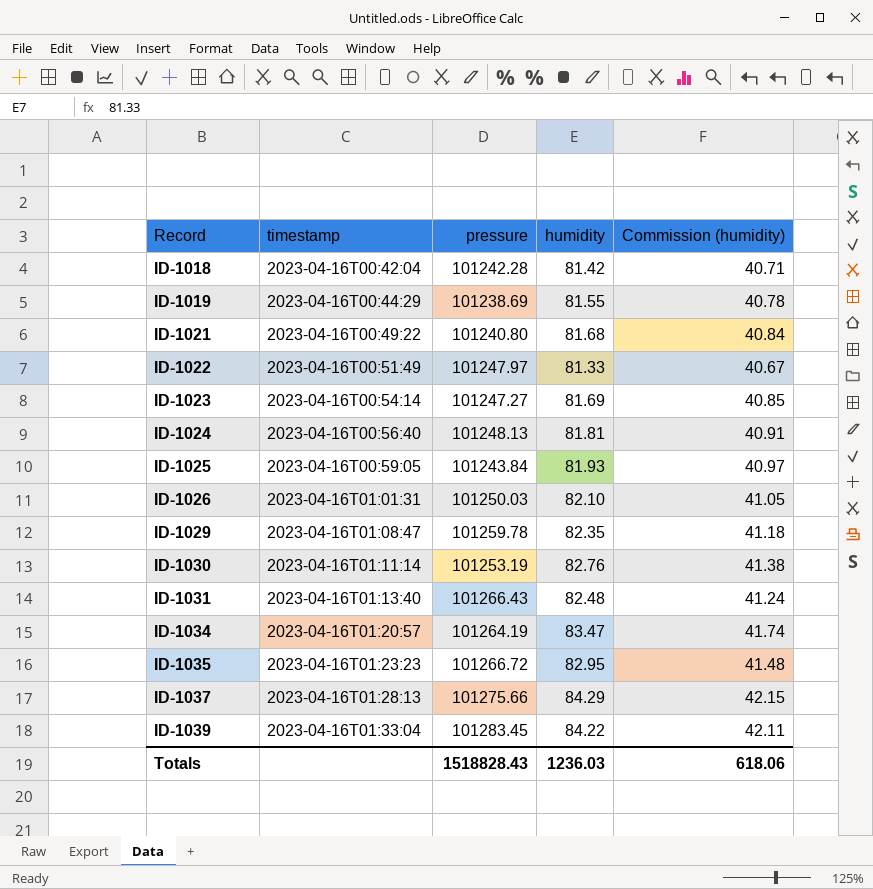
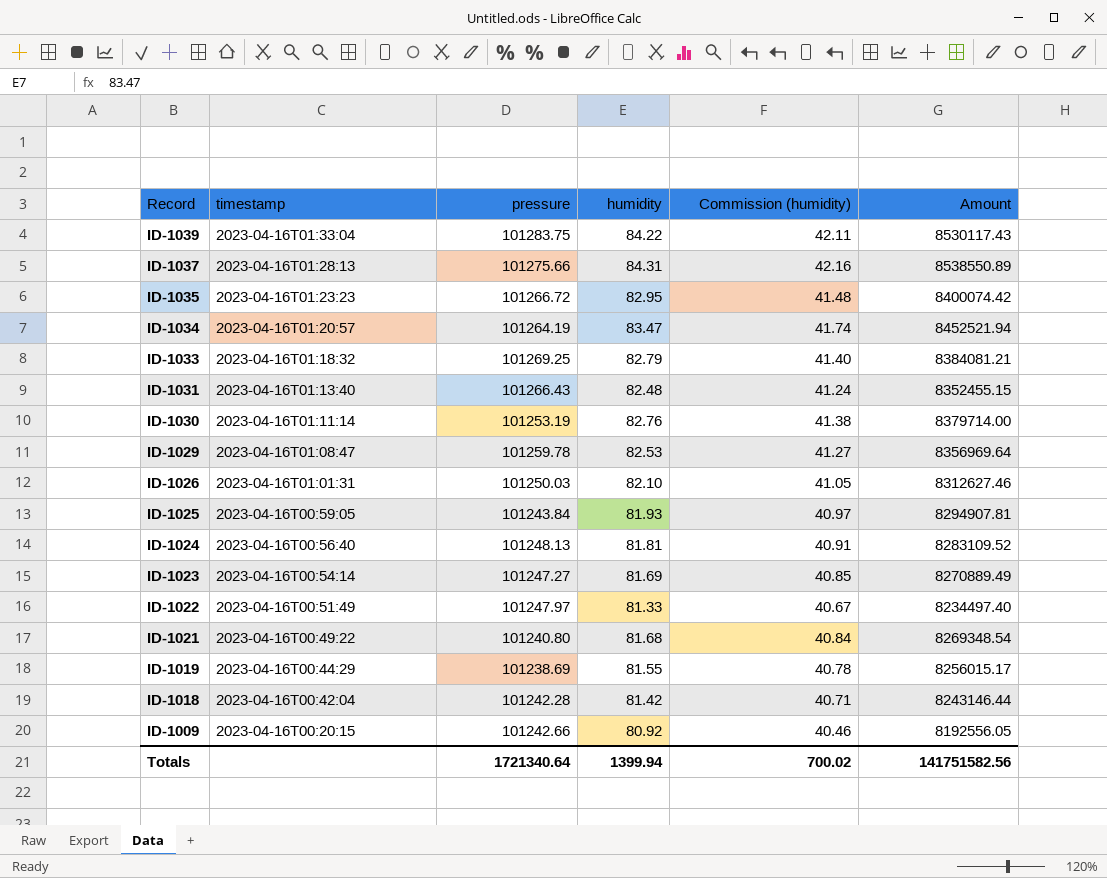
row order: Record ascending -> Record descending
column Amount | formula: none -> [pressure] * [humidity]
ID-1039 | pressure: 101283.45 -> 101283.75
ID-1037 | humidity: 84.29 -> 84.31
ID-1037 | Commission (humidity): 42.15 -> 42.16
row ID-1033: none -> 2023-04-16T01:18:32 | 101269.25 | 82.79 | 41.40 | 8384081.21
ID-1029 | humidity: 82.35 -> 82.53
ID-1029 | Commission (humidity): 41.18 -> 41.27
row ID-1009: none -> 2023-04-16T00:20:15 | 101242.66 | 80.92 | 40.46 | 8192556.05
Totals | pressure: 1518828.43 -> 1721340.64
Totals | humidity: 1236.03 -> 1399.94
Totals | Commission (humidity): 618.06 -> 700.02

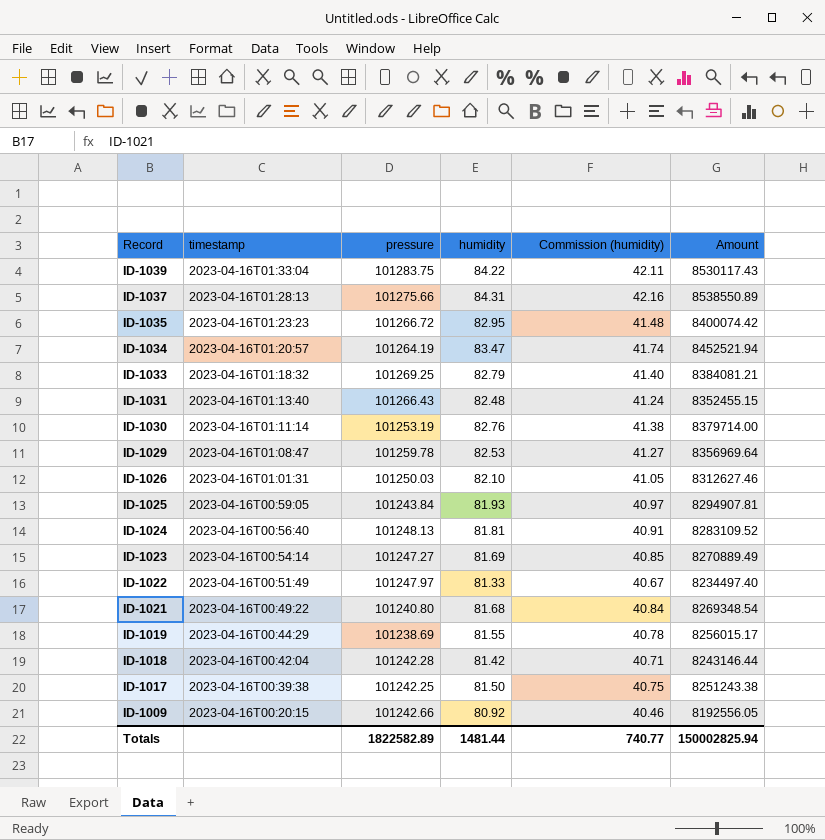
row ID-1017: none -> 2023-04-16T00:39:38 | 101242.25 | 81.50 | 40.75 | 8251243.38
Totals | pressure: 1721340.64 -> 1822582.89
Totals | humidity: 1399.94 -> 1481.44
Totals | Commission (humidity): 700.02 -> 740.77
Totals | Amount: 141751582.56 -> 150002825.94

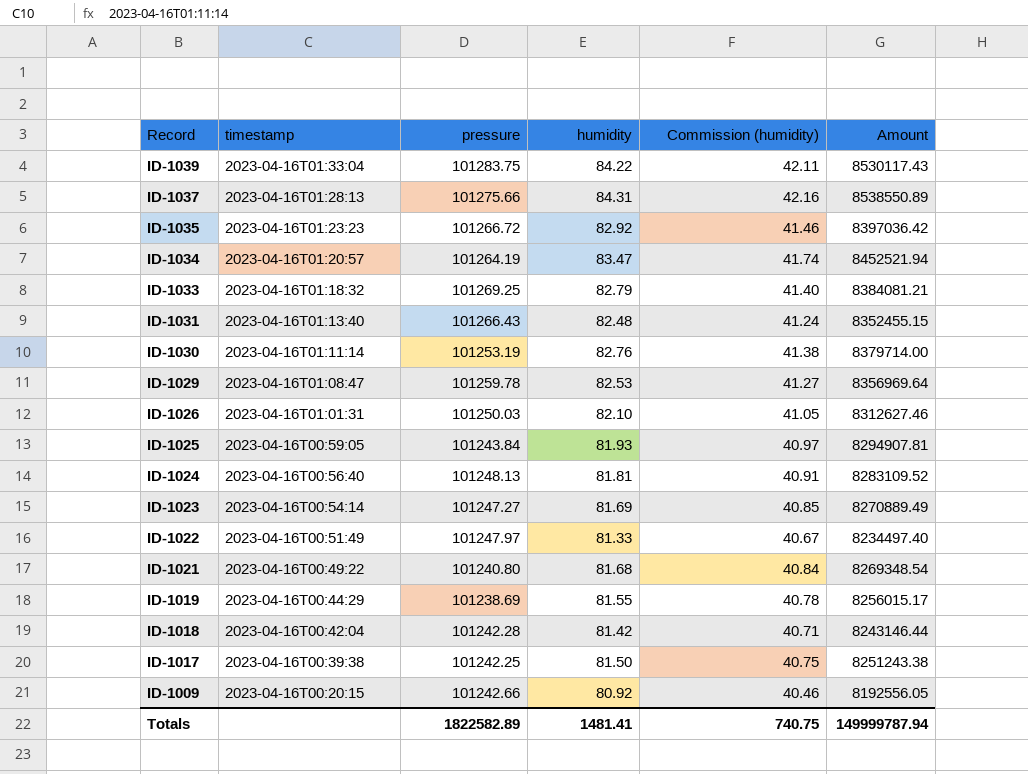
ID-1035 | humidity: 82.95 -> 82.92
ID-1035 | Commission (humidity): 41.48 -> 41.46
ID-1035 | Amount: 8400074.42 -> 8397036.42
Totals | humidity: 1481.44 -> 1481.41
Totals | Commission (humidity): 740.77 -> 740.75
Totals | Amount: 150002825.94 -> 149999787.94

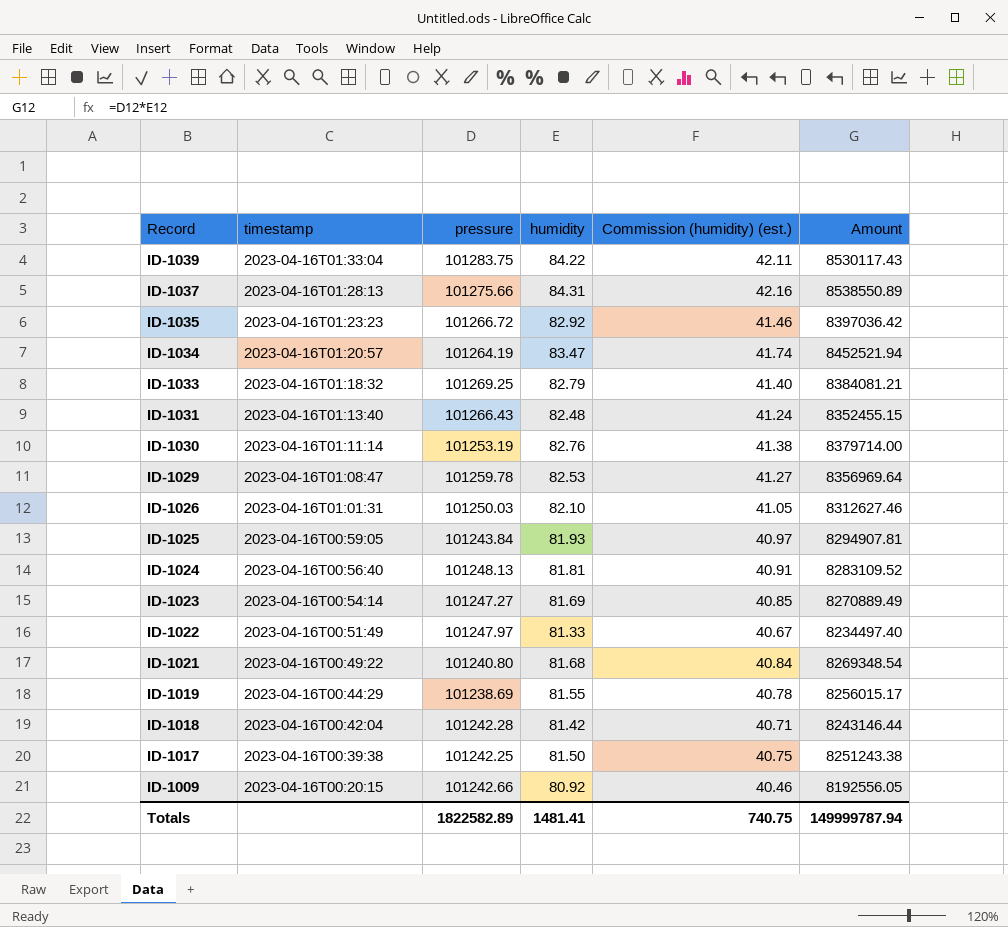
column name: Commission (humidity) -> Commission (humidity) (est.)

